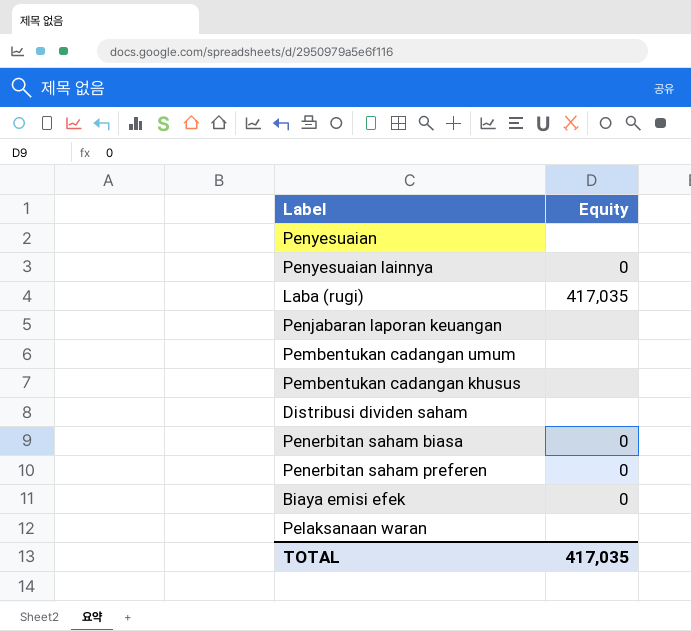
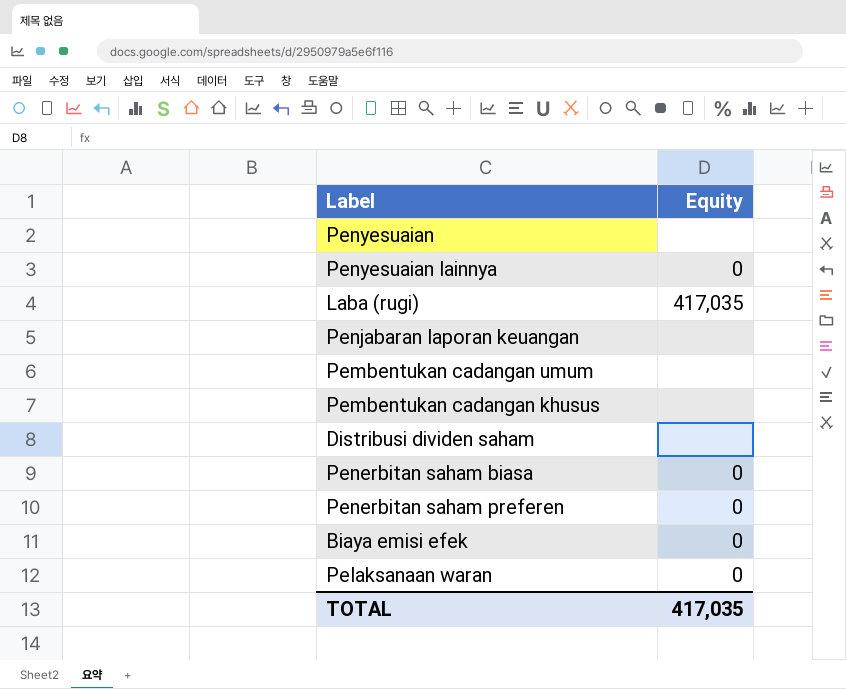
Pelaksanaan waran | Equity: none -> 0

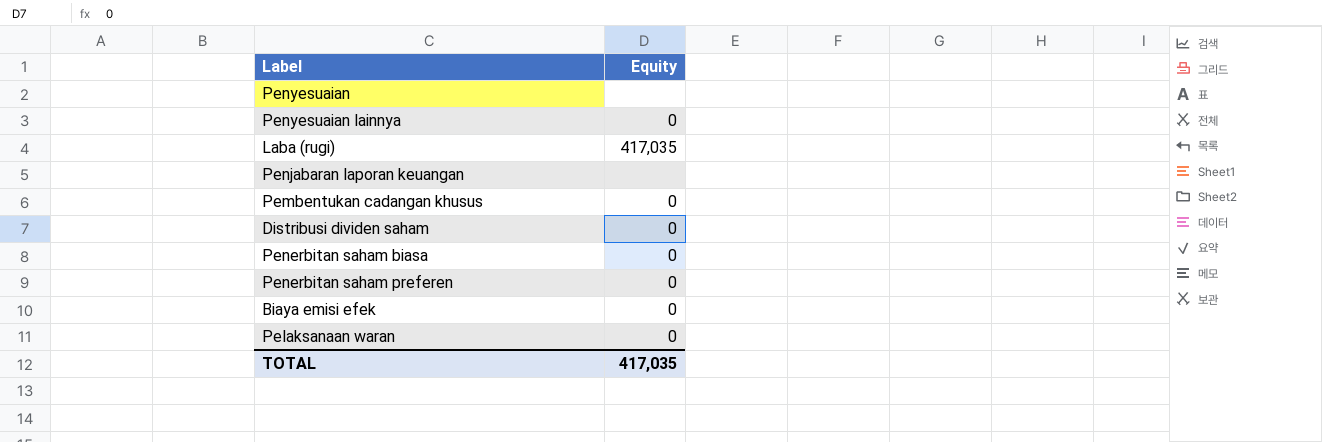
row Pembentukan cadangan umum: none -> none
Pembentukan cadangan khusus | Equity: none -> 0
Distribusi dividen saham | Equity: none -> 0

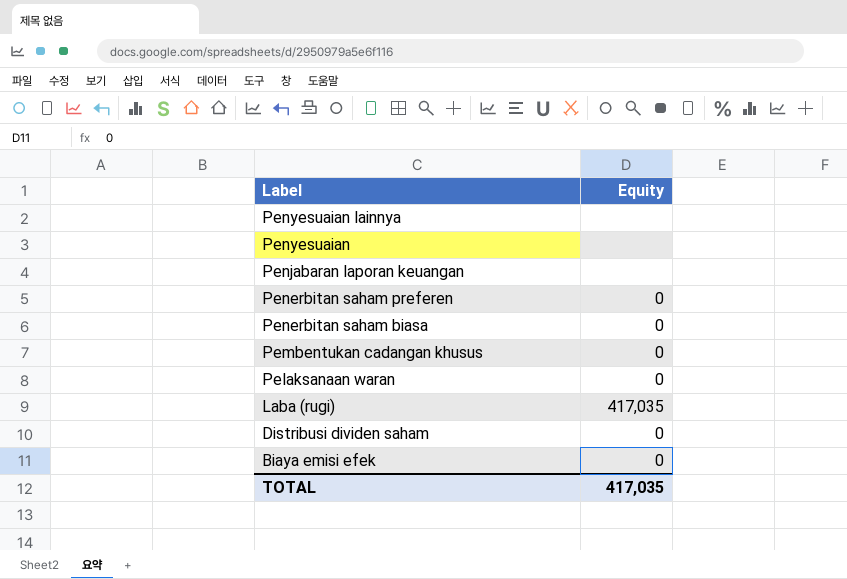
row order: none -> Label descending
Penyesuaian lainnya | Equity: 0 -> none

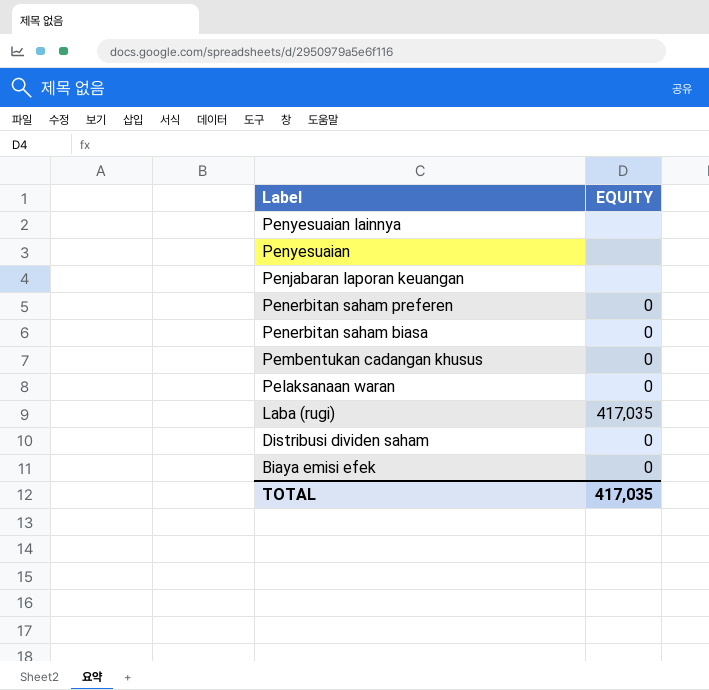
column name: Equity -> EQUITY

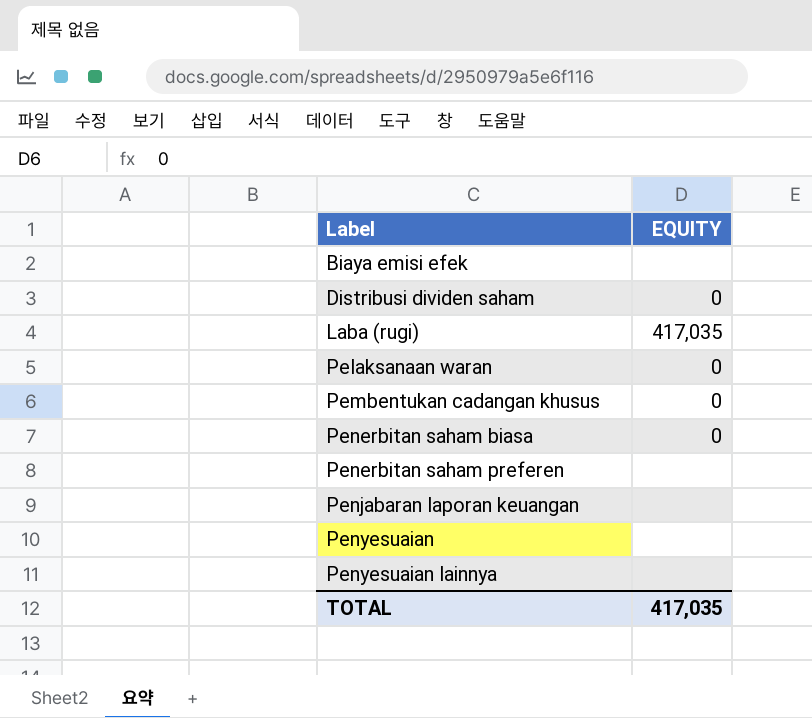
row order: Label descending -> Label ascending
Biaya emisi efek | EQUITY: 0 -> none
Penerbitan saham preferen | EQUITY: 0 -> none

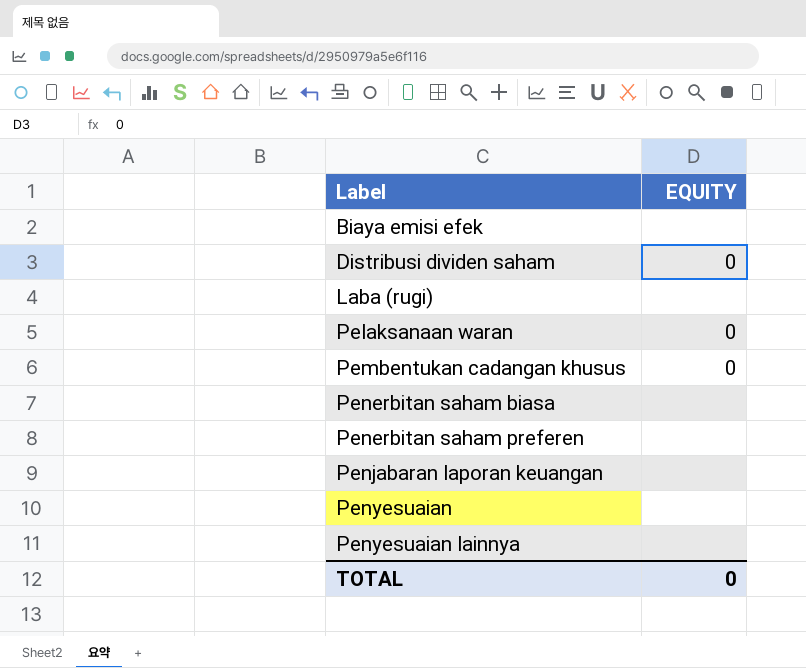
Laba (rugi) | EQUITY: 417,035 -> none
Penerbitan saham biasa | EQUITY: 0 -> none
TOTAL | EQUITY: 417,035 -> 0

